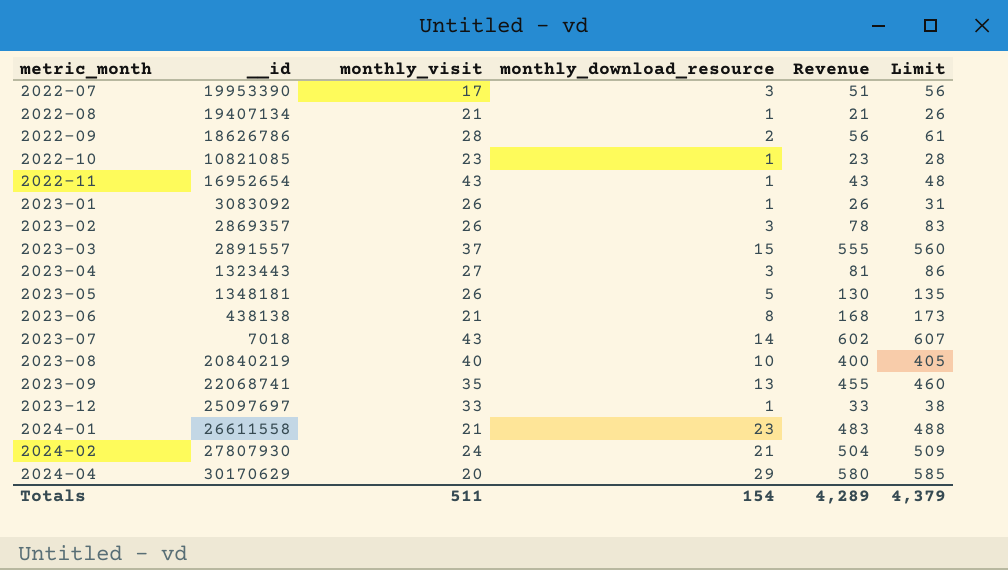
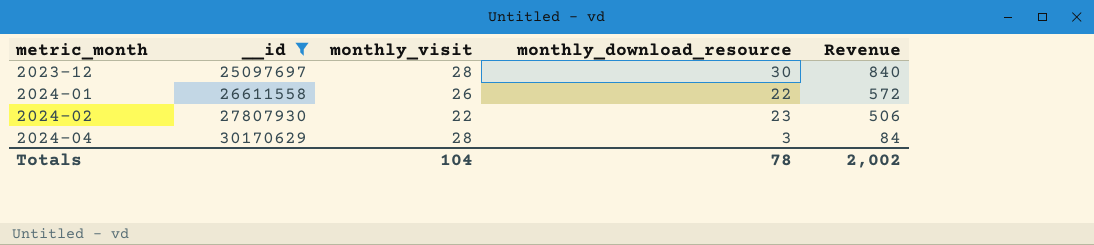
filter: none -> __id >= 25097697
column Limit | formula: [Revenue] + 5 -> none
2023-12 | monthly_visit: 33 -> 28
2023-12 | monthly_download_resource: 1 -> 30
2023-12 | Revenue: 33 -> 840
2024-01 | monthly_visit: 21 -> 26
2024-01 | monthly_download_resource: 23 -> 22
2024-01 | Revenue: 483 -> 572
2024-02 | monthly_visit: 24 -> 22
2024-02 | monthly_download_resource: 21 -> 23
2024-02 | Revenue: 504 -> 506
2024-04 | monthly_visit: 20 -> 28
2024-04 | monthly_download_resource: 29 -> 3
2024-04 | Revenue: 580 -> 84
Totals | monthly_visit: 511 -> 104
Totals | monthly_download_resource: 154 -> 78
Totals | Revenue: 4,289 -> 2,002

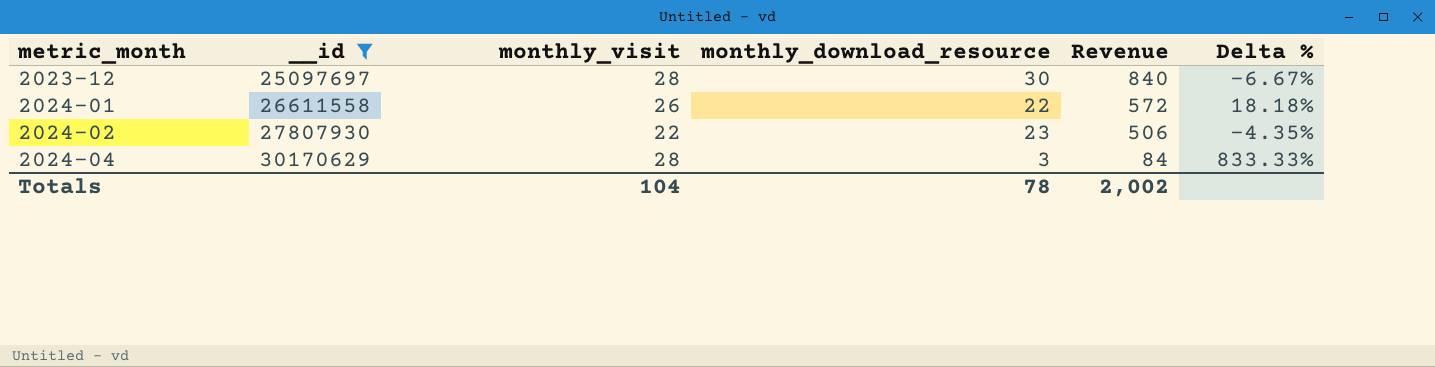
column Delta % | formula: none -> ([monthly_visit] - [monthly_download_resource]) / [monthly_download_resource]

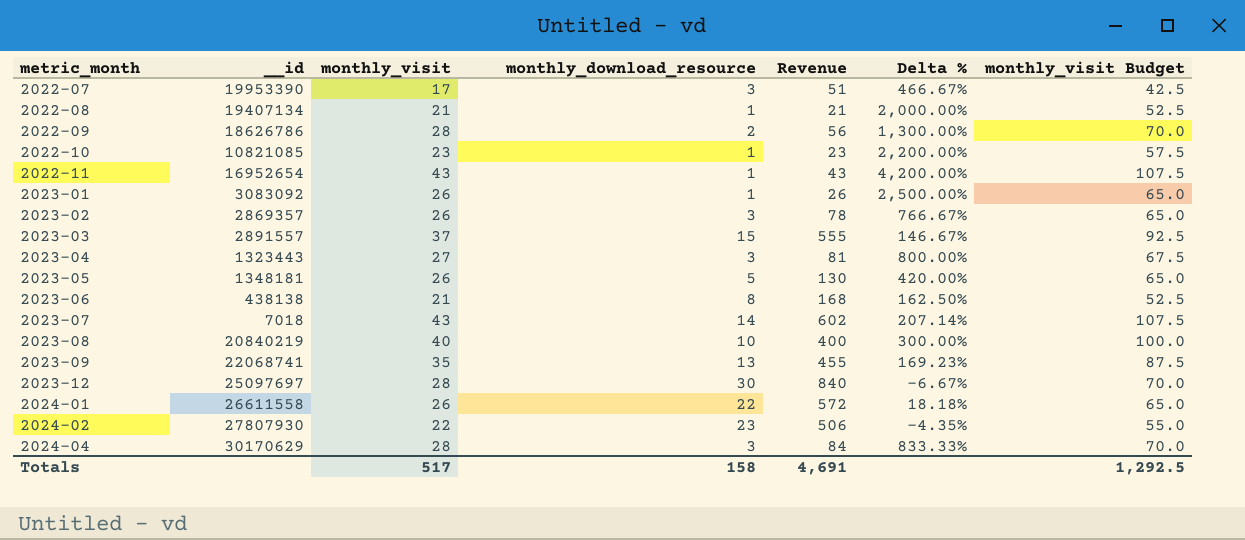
filter: __id >= 25097697 -> none
column monthly_visit Budget | formula: none -> [monthly_visit] * 2.5
Totals | monthly_visit: 104 -> 517
Totals | monthly_download_resource: 78 -> 158
Totals | Revenue: 2,002 -> 4,691

